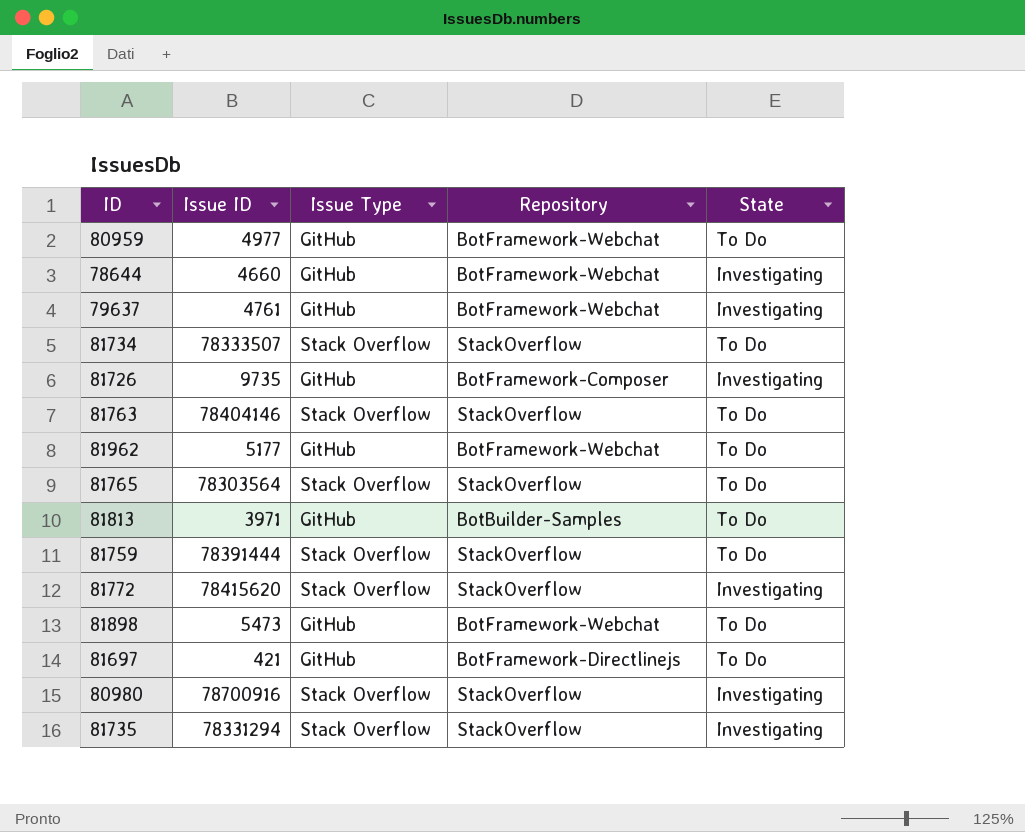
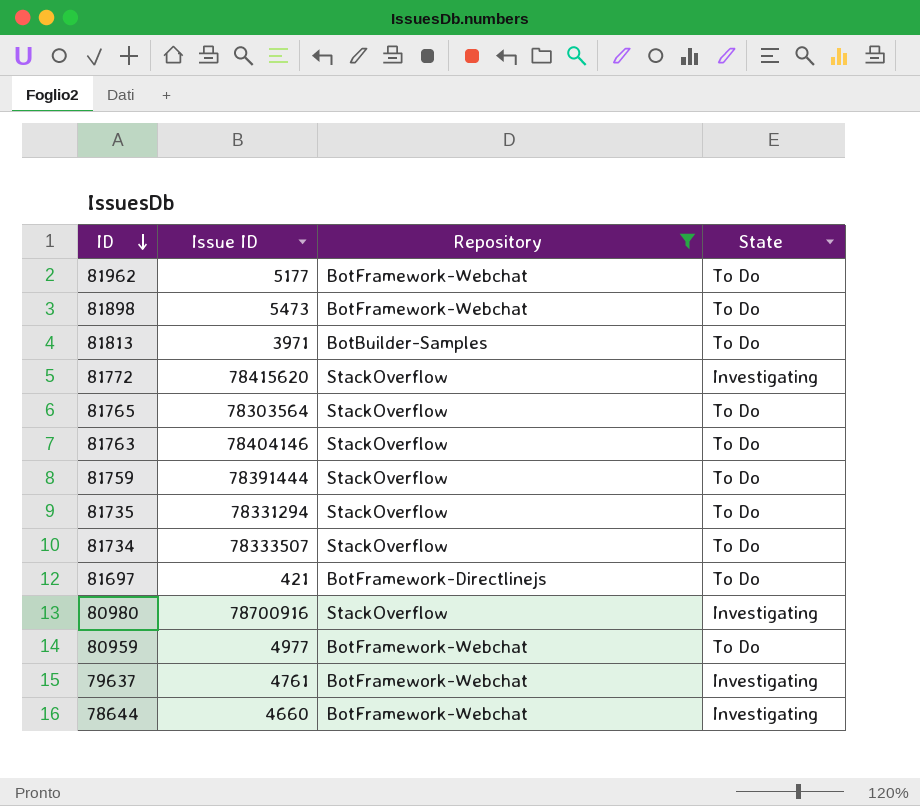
filter: none -> Repository != BotFramework-Composer
row order: none -> ID descending
column Issue Type | position: 3 -> none
81735 | State: Investigating -> To Do

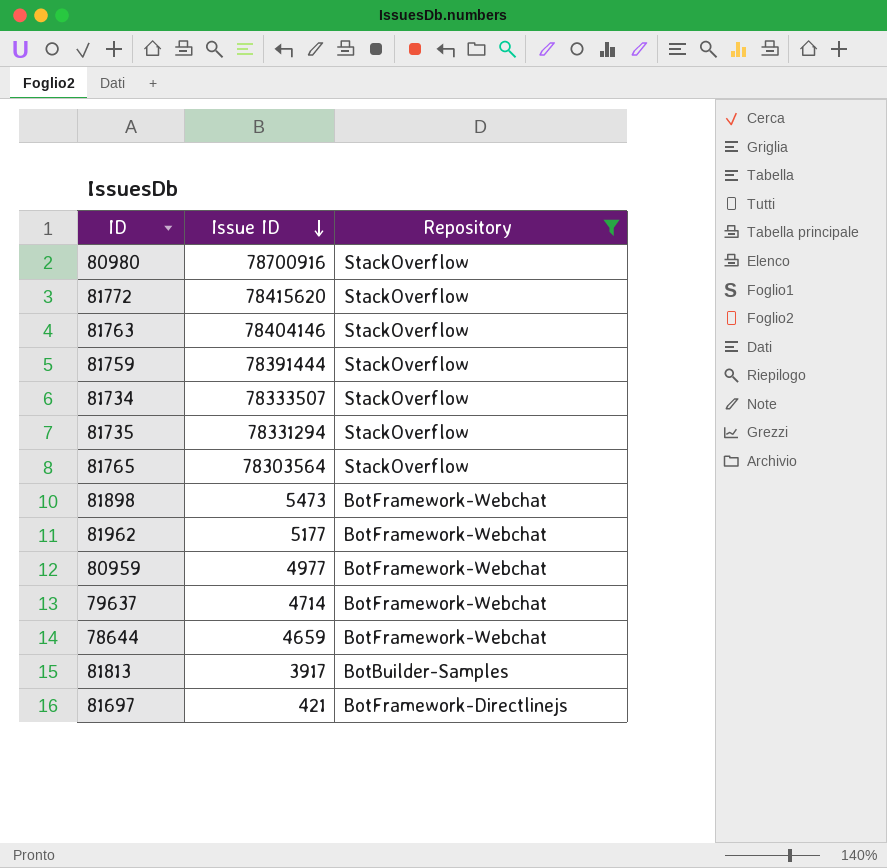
row order: ID descending -> Issue ID descending
column State | position: 4 -> none
79637 | Issue ID: 4761 -> 4714
78644 | Issue ID: 4660 -> 4659
81813 | Issue ID: 3971 -> 3917

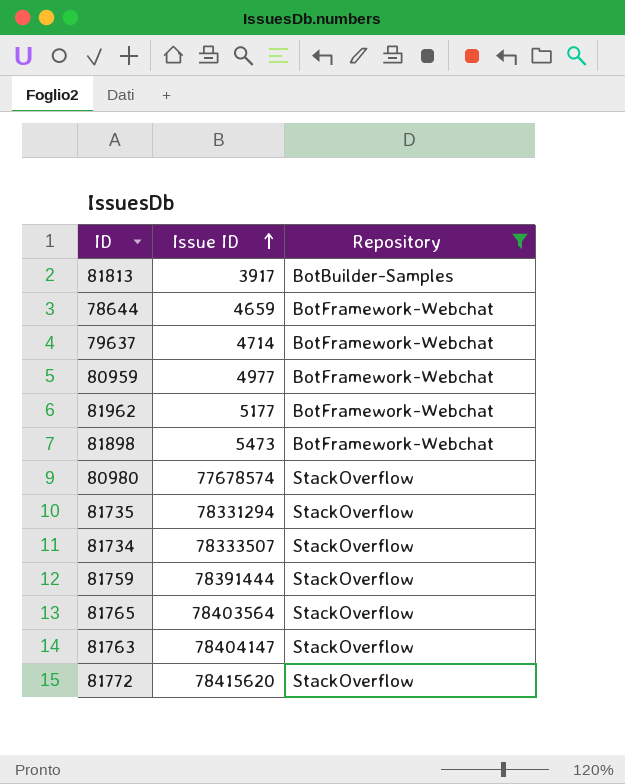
row order: Issue ID descending -> Issue ID ascending
row 81697: 421 | BotFramework-Directlinejs -> none
80980 | Issue ID: 78700916 -> 77678574
81765 | Issue ID: 78303564 -> 78403564
81763 | Issue ID: 78404146 -> 78404147

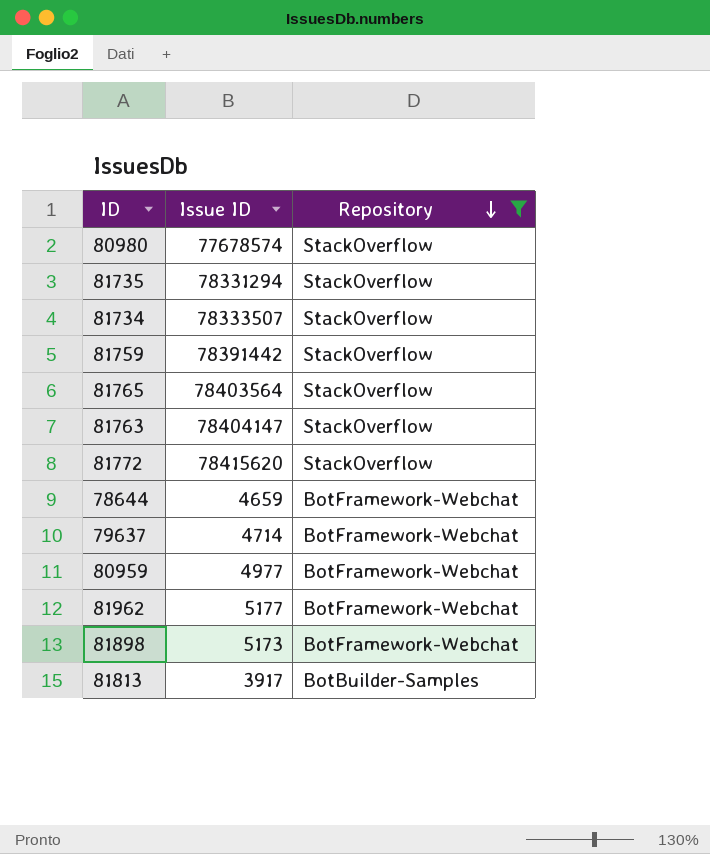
row order: Issue ID ascending -> Repository descending
81759 | Issue ID: 78391444 -> 78391442
81898 | Issue ID: 5473 -> 5173

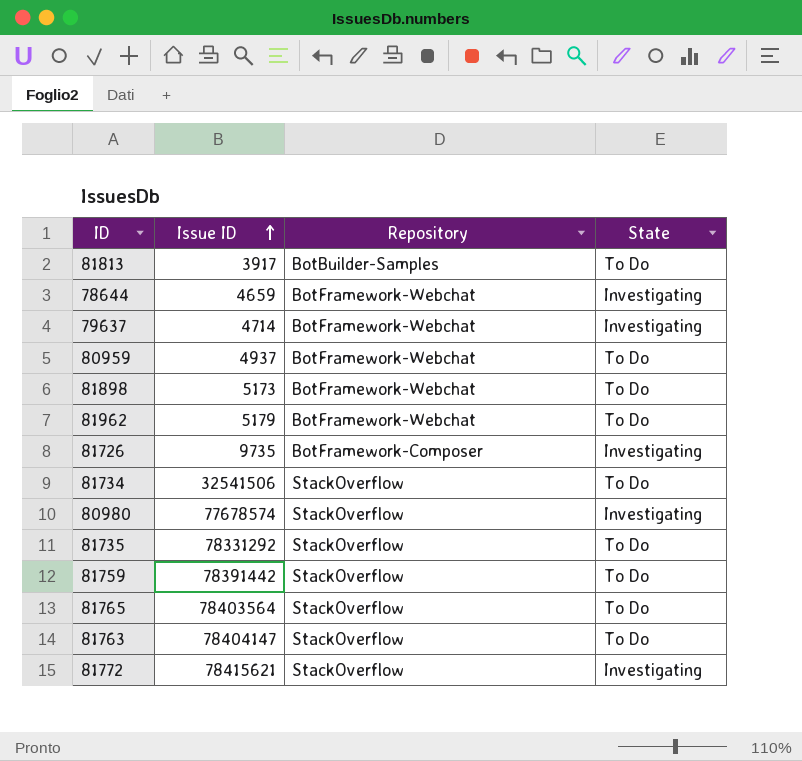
filter: Repository != BotFramework-Composer -> none
row order: Repository descending -> Issue ID ascending
column State | position: none -> 4
80959 | Issue ID: 4977 -> 4937
81962 | Issue ID: 5177 -> 5179
81734 | Issue ID: 78333507 -> 32541506
81735 | Issue ID: 78331294 -> 78331292
81772 | Issue ID: 78415620 -> 78415621

